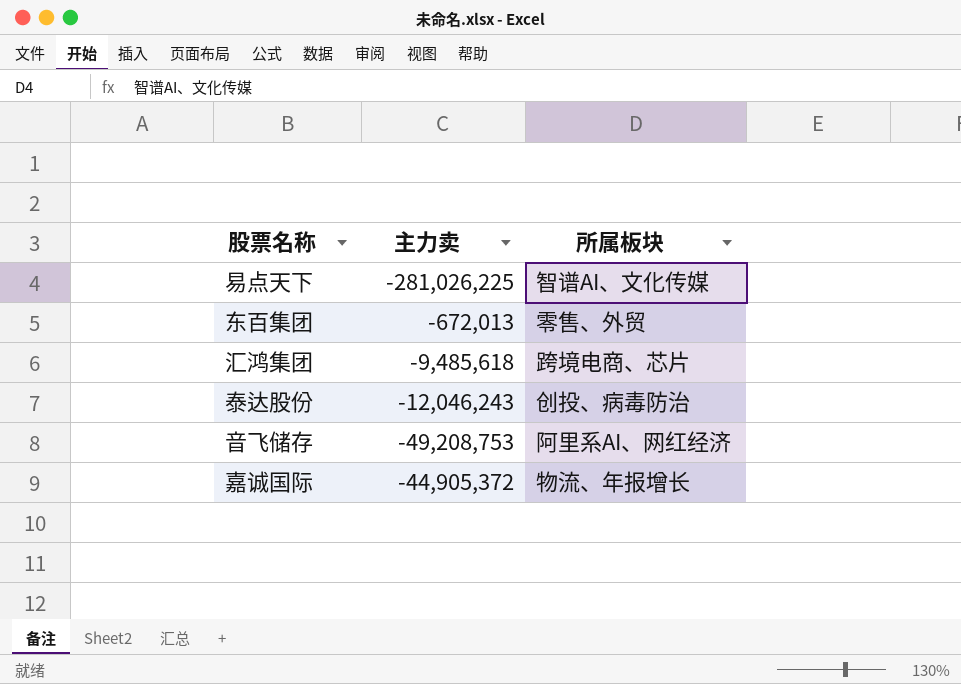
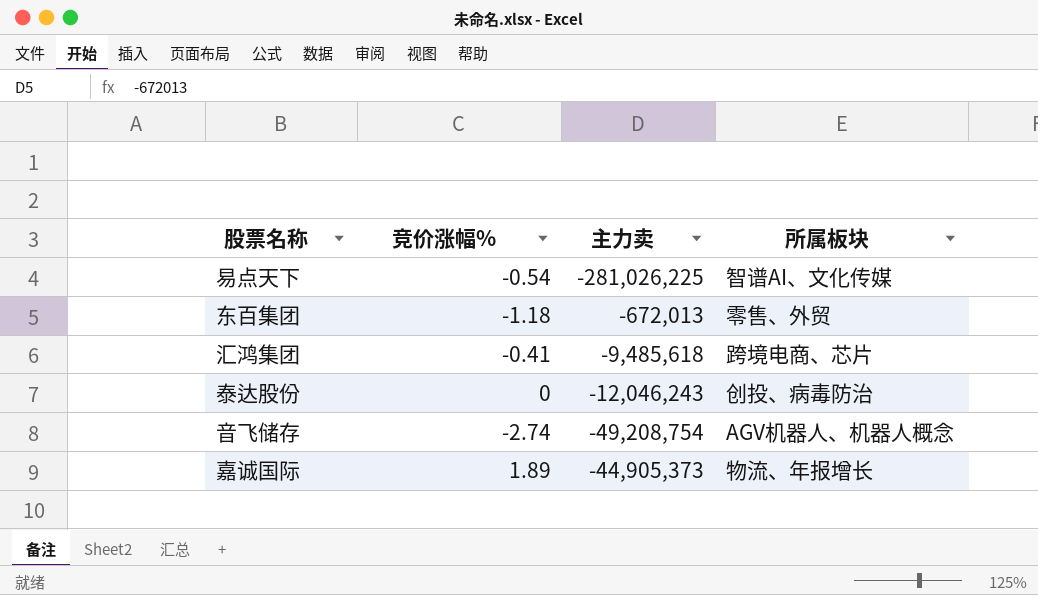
column 竞价涨幅% | position: none -> 2
音飞储存 | 主力卖: -49,208,753 -> -49,208,754
音飞储存 | 所属板块: 阿里系AI、网红经济 -> AGV机器人、机器人概念
嘉诚国际 | 主力卖: -44,905,372 -> -44,905,373

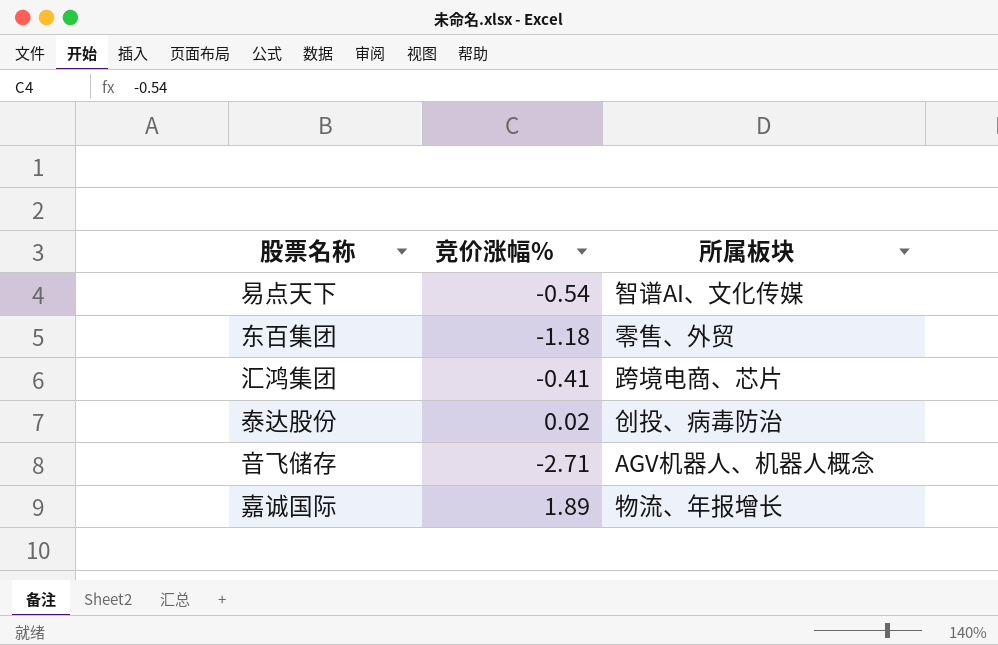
column 主力卖 | position: 3 -> none
泰达股份 | 竞价涨幅%: 0 -> 0.02
音飞储存 | 竞价涨幅%: -2.74 -> -2.71

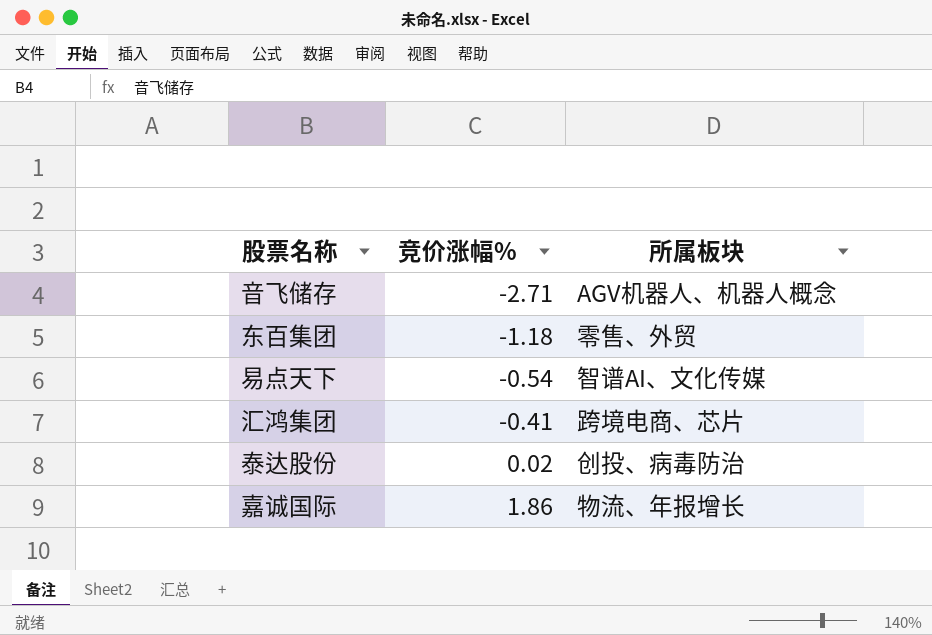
row order: none -> 竞价涨幅% ascending
嘉诚国际 | 竞价涨幅%: 1.89 -> 1.86

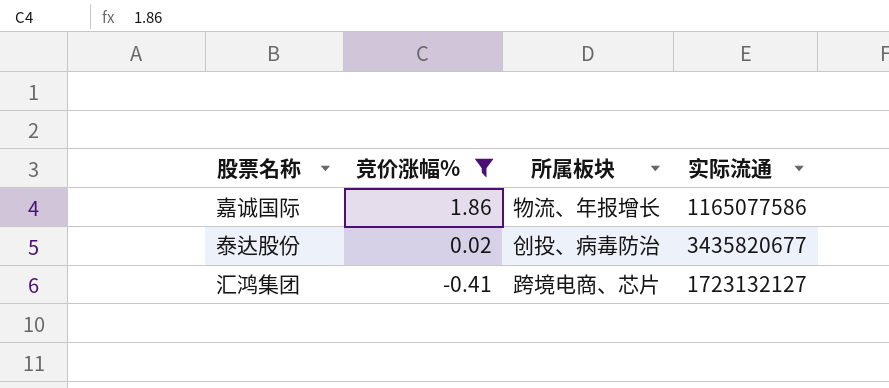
filter: none -> 竞价涨幅% >= -0.41
row order: 竞价涨幅% ascending -> 竞价涨幅% descending
column 实际流通 | position: none -> 4

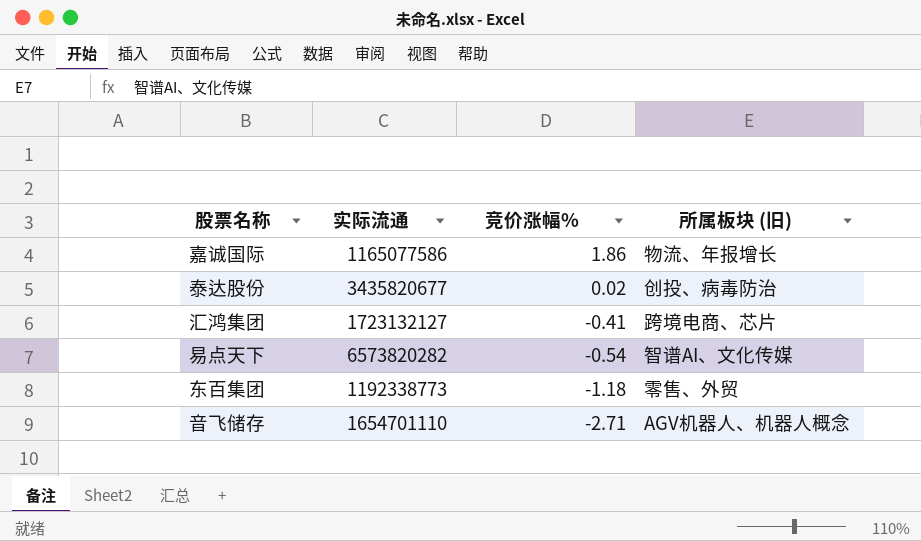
filter: 竞价涨幅% >= -0.41 -> none
column 实际流通 | position: 4 -> 2
column name: 所属板块 -> 所属板块 (旧)

